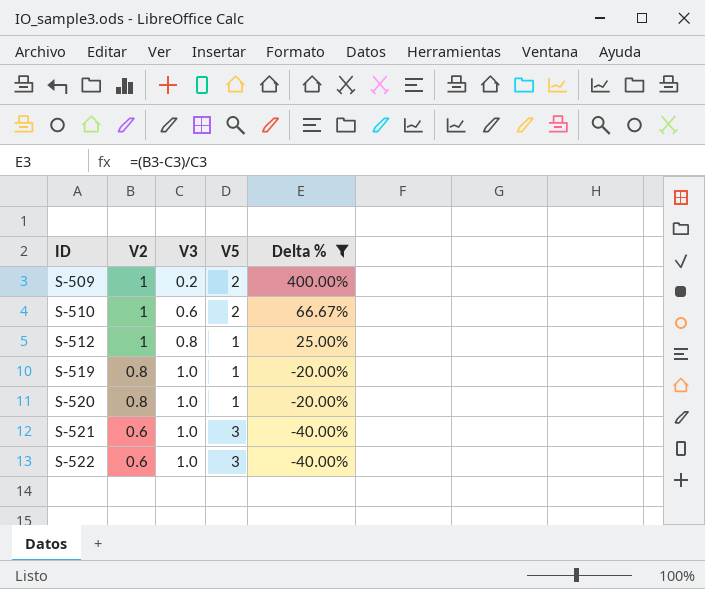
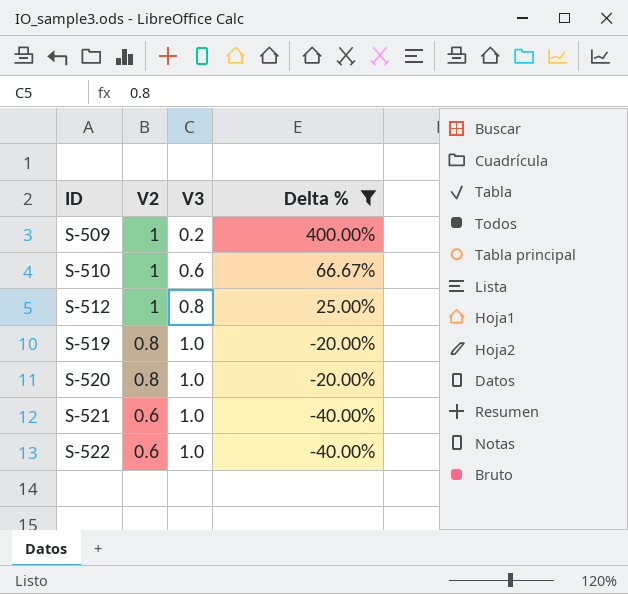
column V5 | position: 4 -> none

